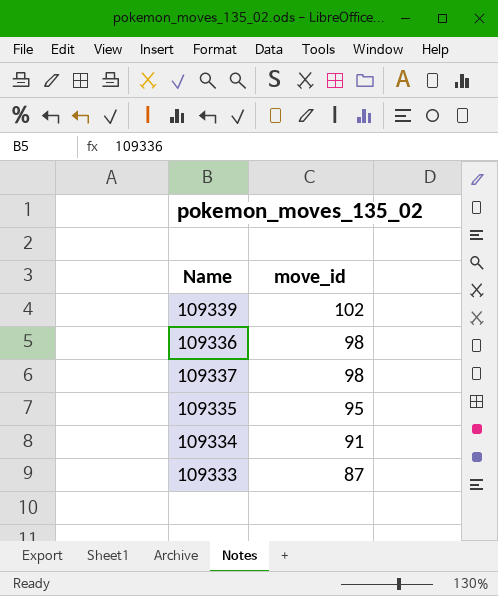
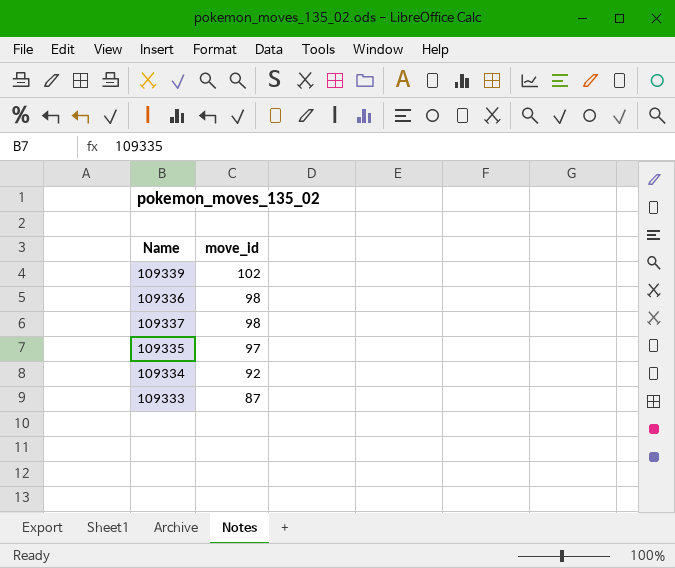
109335 | move_id: 95 -> 97
109334 | move_id: 91 -> 92

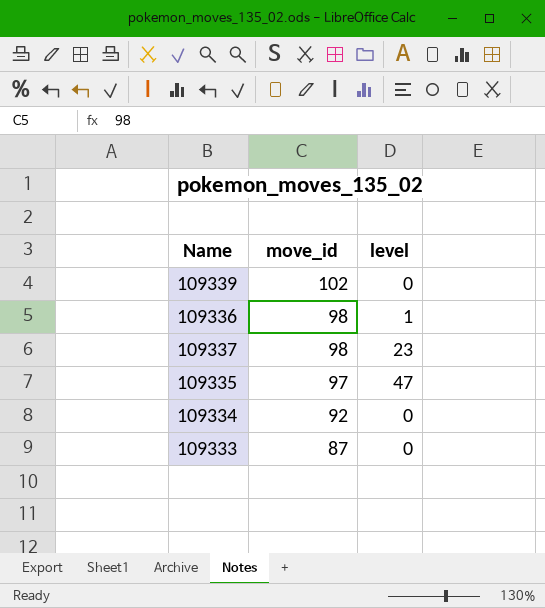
column level | position: none -> 3

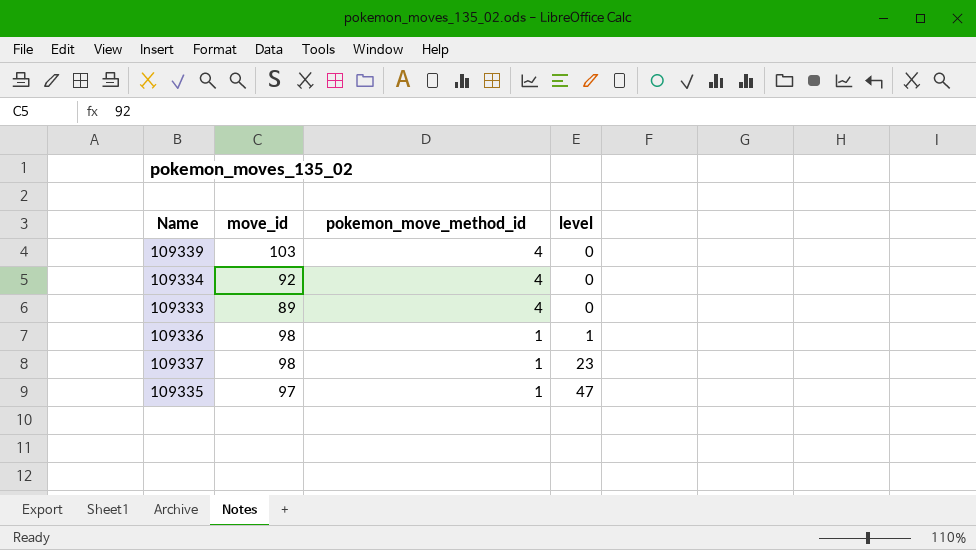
row order: move_id descending -> pokemon_move_method_id descending
column pokemon_move_method_id | position: none -> 3
109339 | move_id: 102 -> 103
109333 | move_id: 87 -> 89

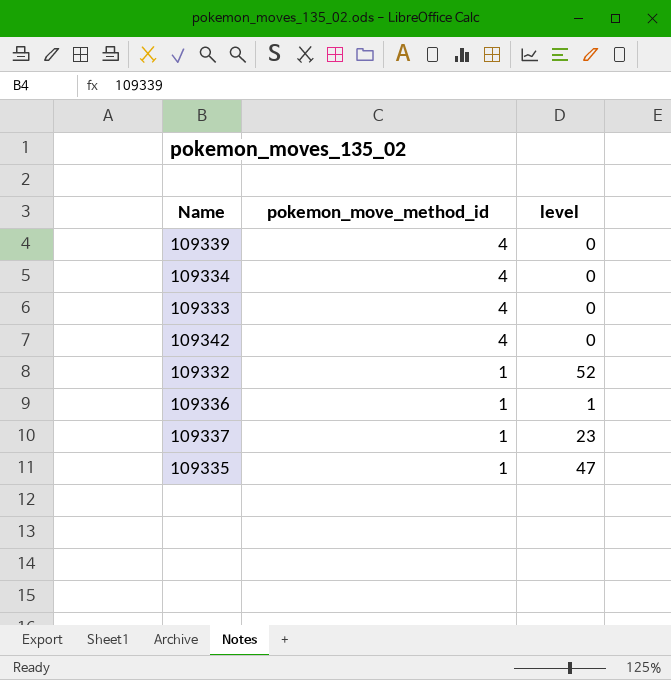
column move_id | position: 2 -> none
row 109342: none -> 4 | 0
row 109332: none -> 1 | 52

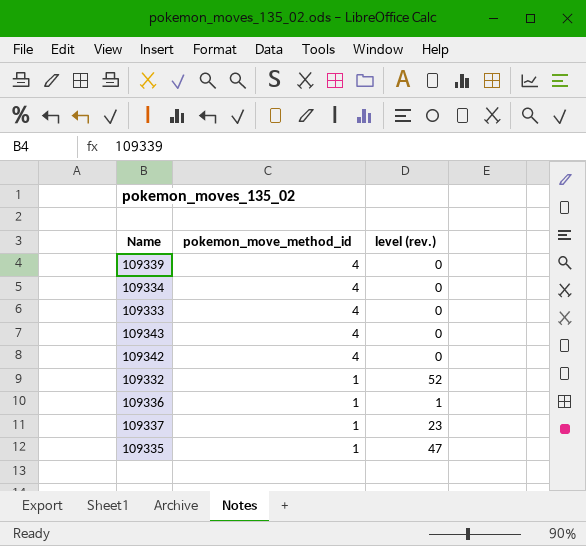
column name: level -> level (rev.)
row 109343: none -> 4 | 0

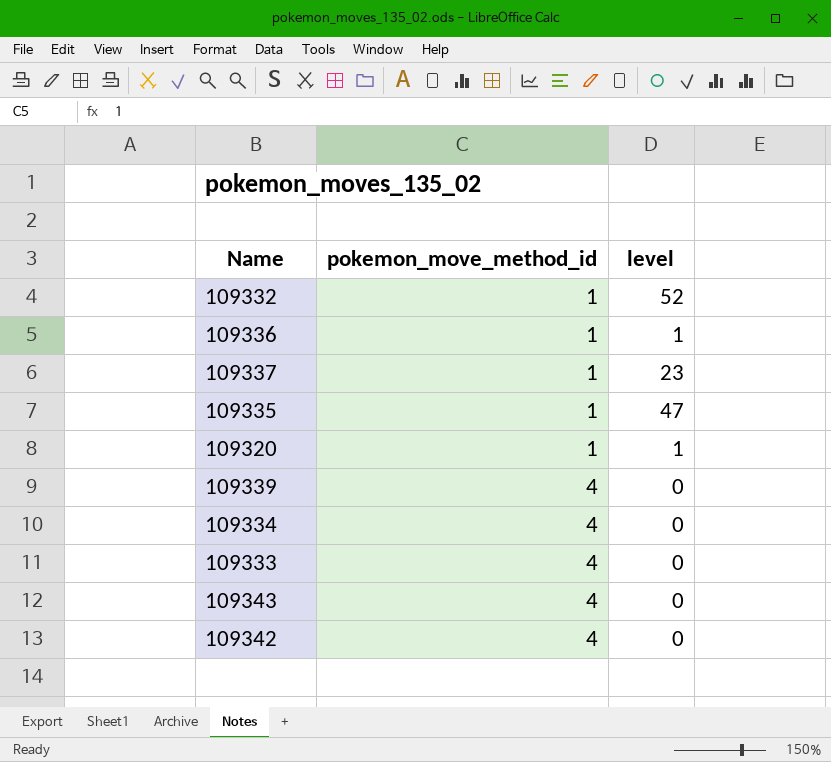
row order: pokemon_move_method_id descending -> pokemon_move_method_id ascending
column name: level (rev.) -> level
row 109320: none -> 1 | 1

